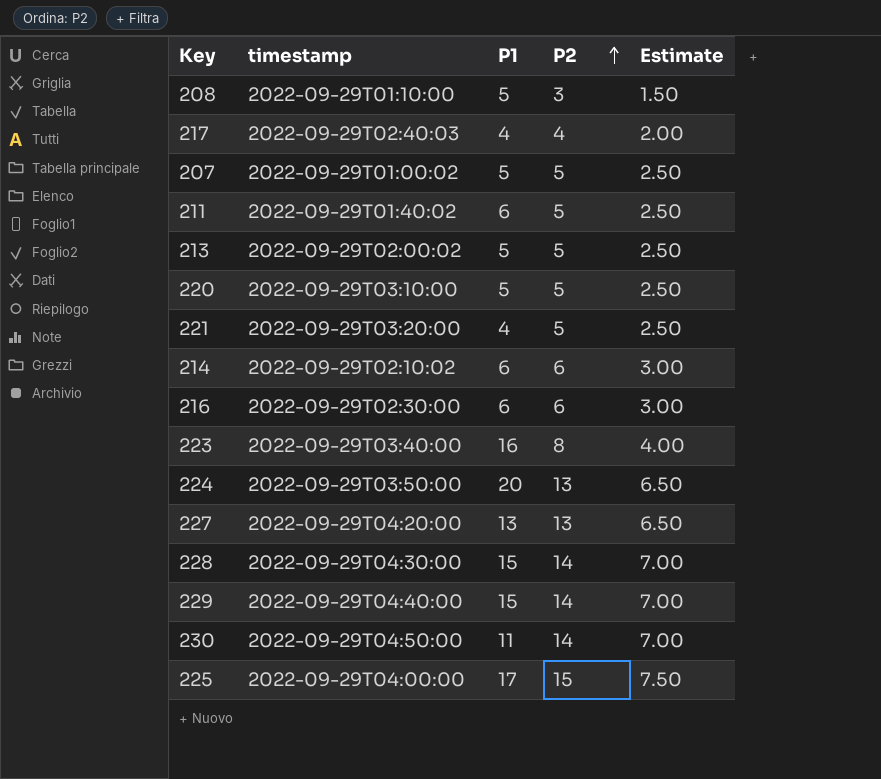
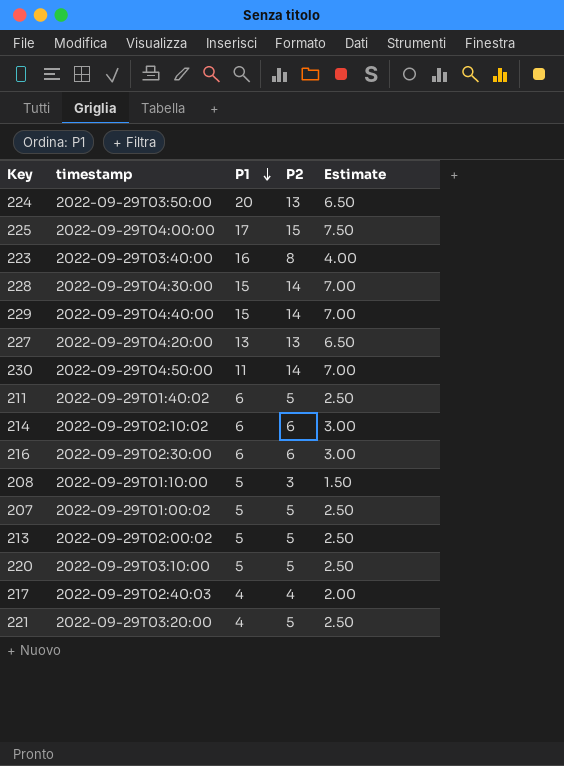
row order: P2 ascending -> P1 descending

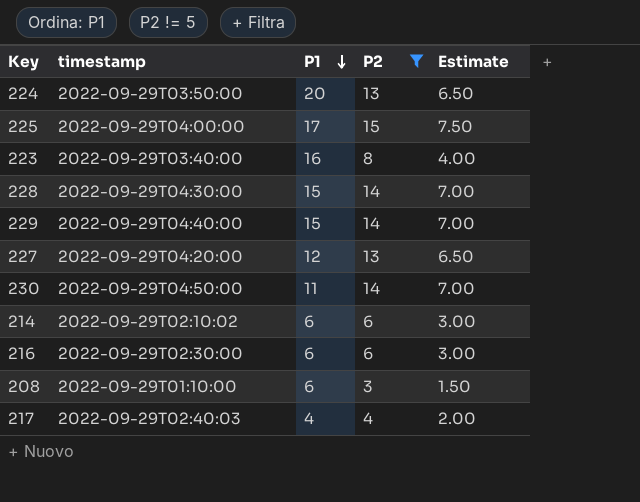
filter: none -> P2 != 5
227 | P1: 13 -> 12
208 | P1: 5 -> 6

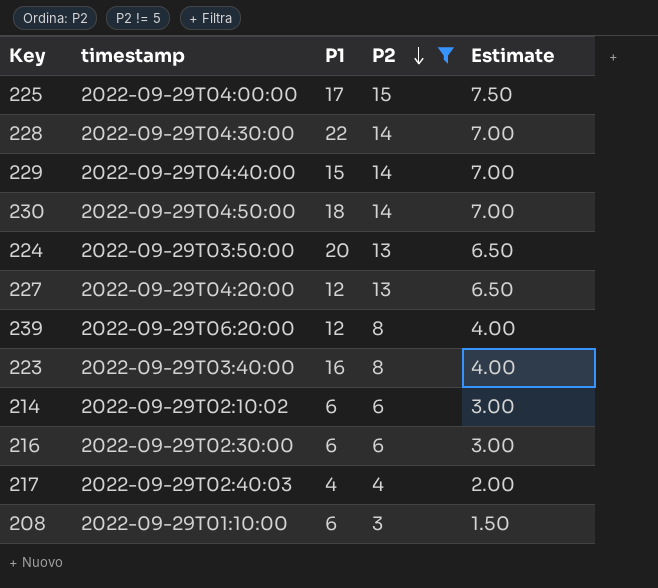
row order: P1 descending -> P2 descending
228 | P1: 15 -> 22
230 | P1: 11 -> 18
row 239: none -> 2022-09-29T06:20:00 | 12 | 8 | 4.00

